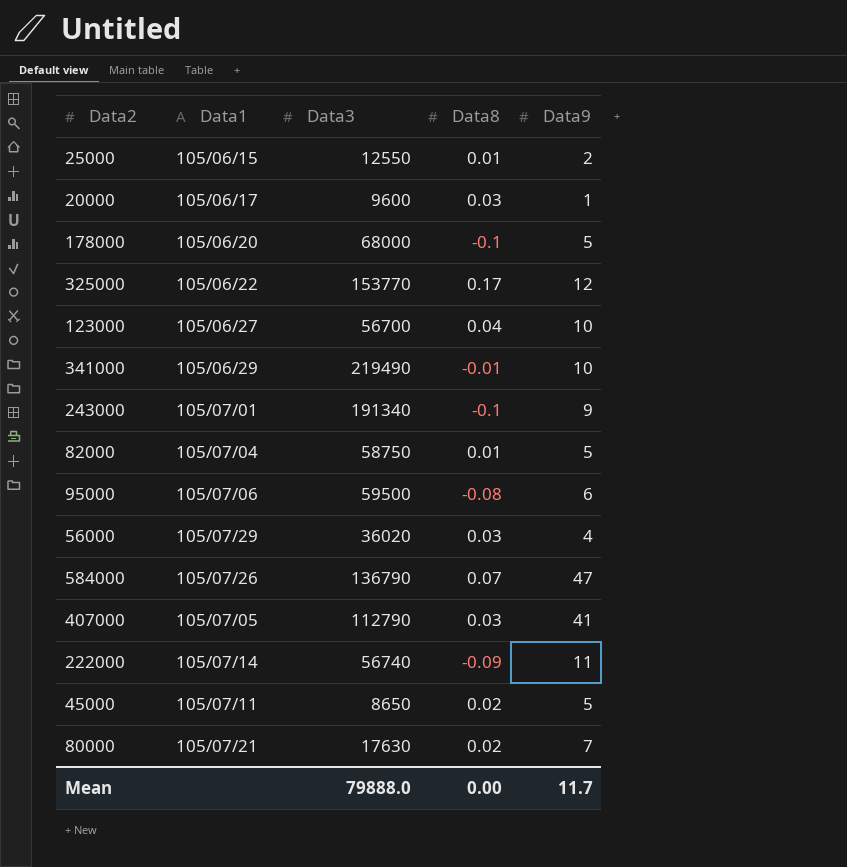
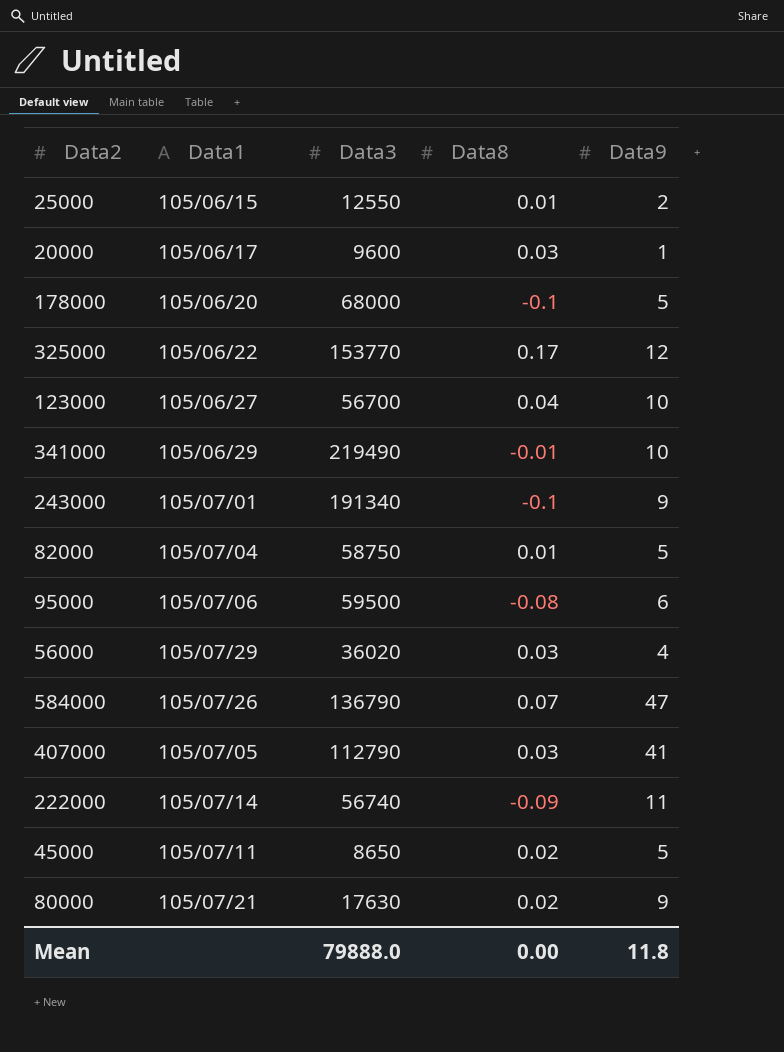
80000 | Data9: 7 -> 9
Mean | Data9: 11.7 -> 11.8

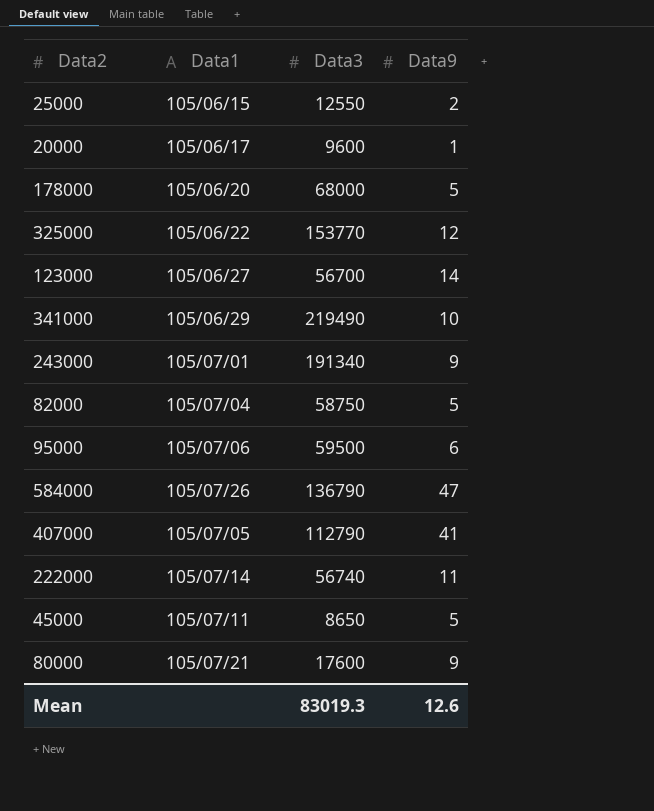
column Data8 | position: 4 -> none
row 56000: 105/07/29 | 36020 | 0.03 | 4 -> none
123000 | Data9: 10 -> 14
80000 | Data3: 17630 -> 17600
Mean | Data3: 79888.0 -> 83019.3
Mean | Data9: 11.8 -> 12.6

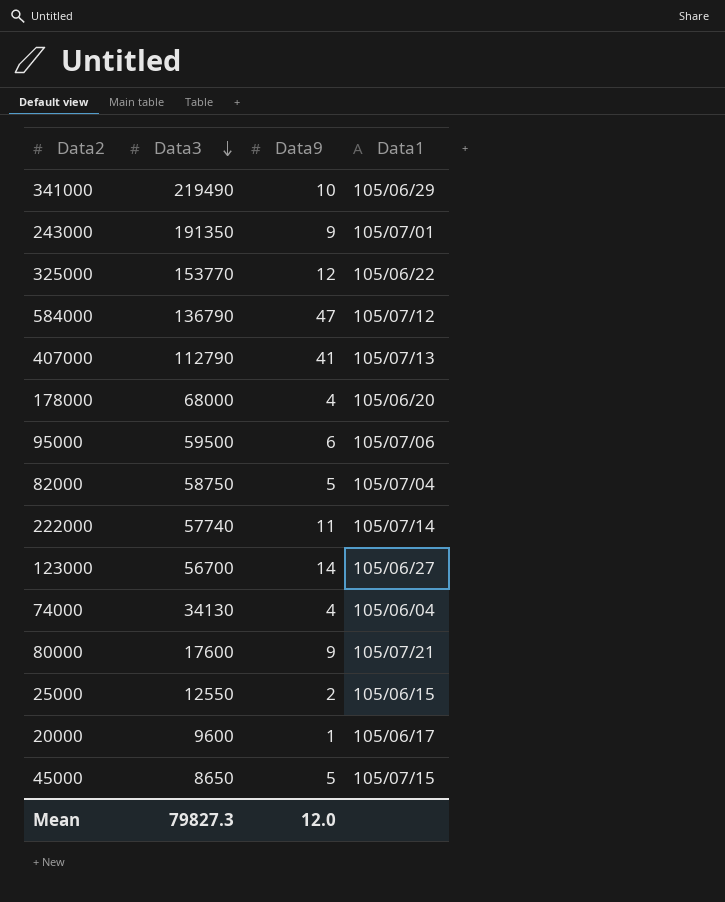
row order: none -> Data3 descending
column Data1 | position: 2 -> 4
243000 | Data3: 191340 -> 191350
584000 | Data1: 105/07/26 -> 105/07/12
407000 | Data1: 105/07/05 -> 105/07/13
178000 | Data9: 5 -> 4
222000 | Data3: 56740 -> 57740
row 74000: none -> 34130 | 4 | 105/06/04
45000 | Data1: 105/07/11 -> 105/07/15
Mean | Data3: 83019.3 -> 79827.3
Mean | Data9: 12.6 -> 12.0

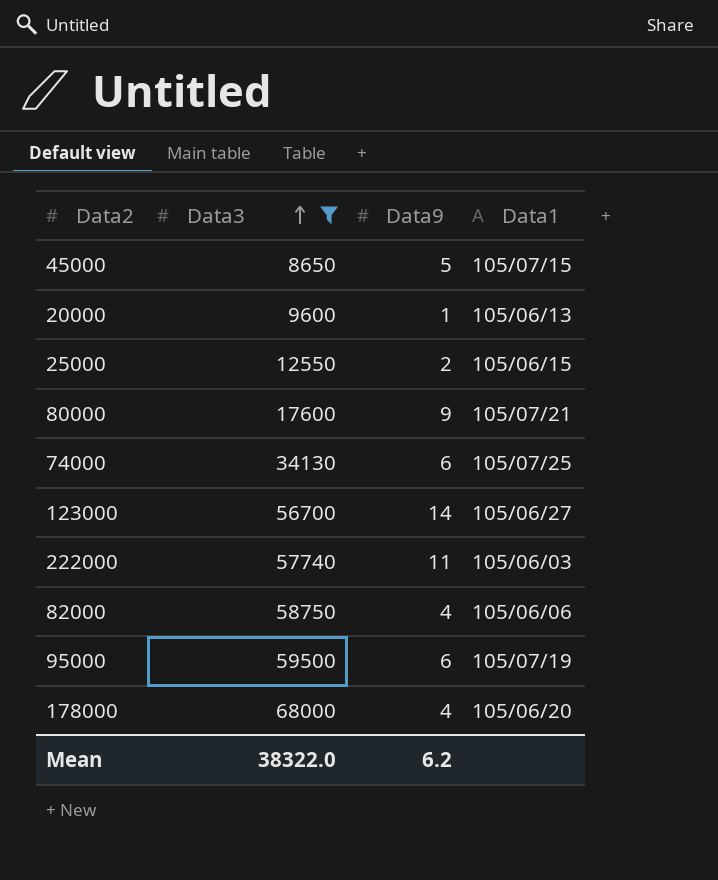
filter: none -> Data3 <= 68000
row order: Data3 descending -> Data3 ascending
20000 | Data1: 105/06/17 -> 105/06/13
74000 | Data9: 4 -> 6
74000 | Data1: 105/06/04 -> 105/07/25
222000 | Data1: 105/07/14 -> 105/06/03
82000 | Data9: 5 -> 4
82000 | Data1: 105/07/04 -> 105/06/06
95000 | Data1: 105/07/06 -> 105/07/19
Mean | Data3: 79827.3 -> 38322.0
Mean | Data9: 12.0 -> 6.2

